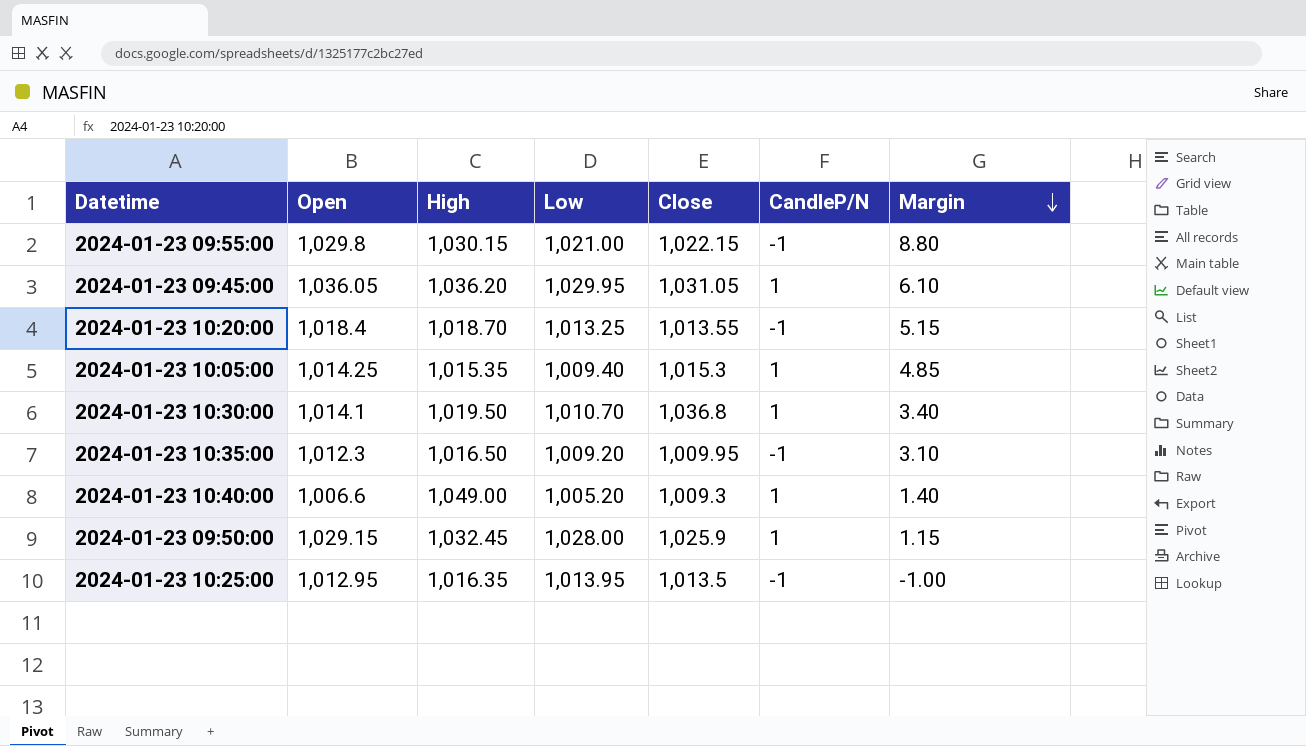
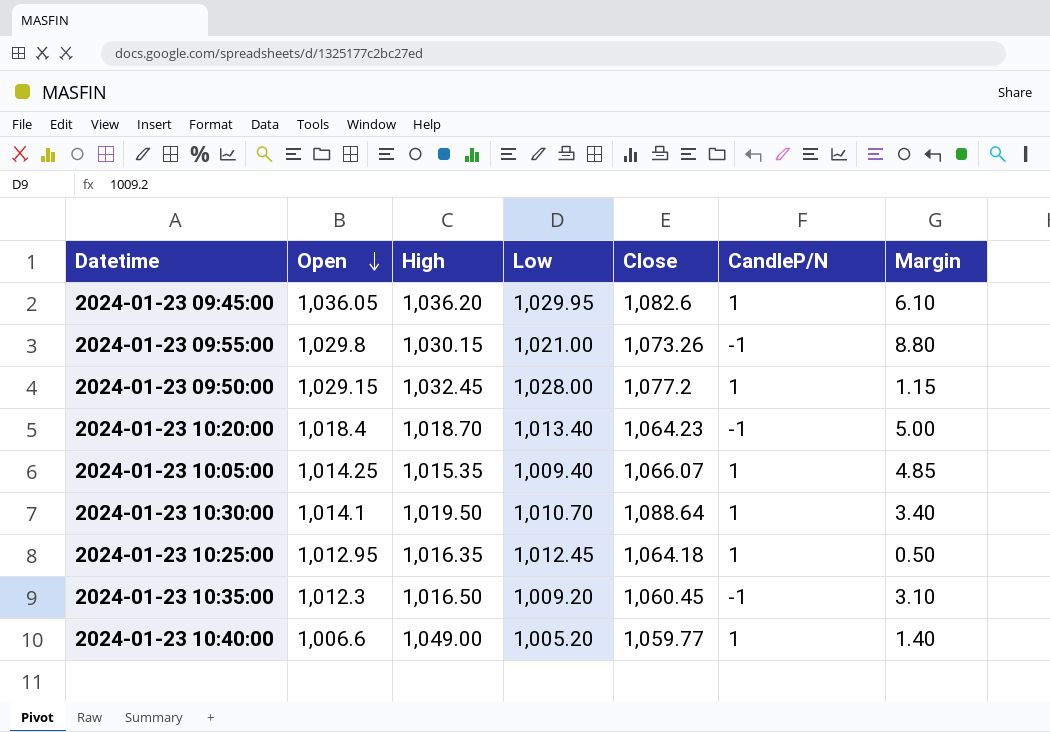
row order: Margin descending -> Open descending
2024-01-23 09:45:00 | Close: 1,031.05 -> 1,082.6
2024-01-23 09:55:00 | Close: 1,022.15 -> 1,073.26
2024-01-23 09:50:00 | Close: 1,025.9 -> 1,077.2
2024-01-23 10:20:00 | Low: 1,013.25 -> 1,013.40
2024-01-23 10:20:00 | Close: 1,013.55 -> 1,064.23
2024-01-23 10:20:00 | Margin: 5.15 -> 5.00
2024-01-23 10:05:00 | Close: 1,015.3 -> 1,066.07
2024-01-23 10:30:00 | Close: 1,036.8 -> 1,088.64
2024-01-23 10:25:00 | Low: 1,013.95 -> 1,012.45
2024-01-23 10:25:00 | Close: 1,013.5 -> 1,064.18
2024-01-23 10:25:00 | CandleP/N: -1 -> 1
2024-01-23 10:25:00 | Margin: -1.00 -> 0.50
2024-01-23 10:35:00 | Close: 1,009.95 -> 1,060.45
2024-01-23 10:40:00 | Close: 1,009.3 -> 1,059.77

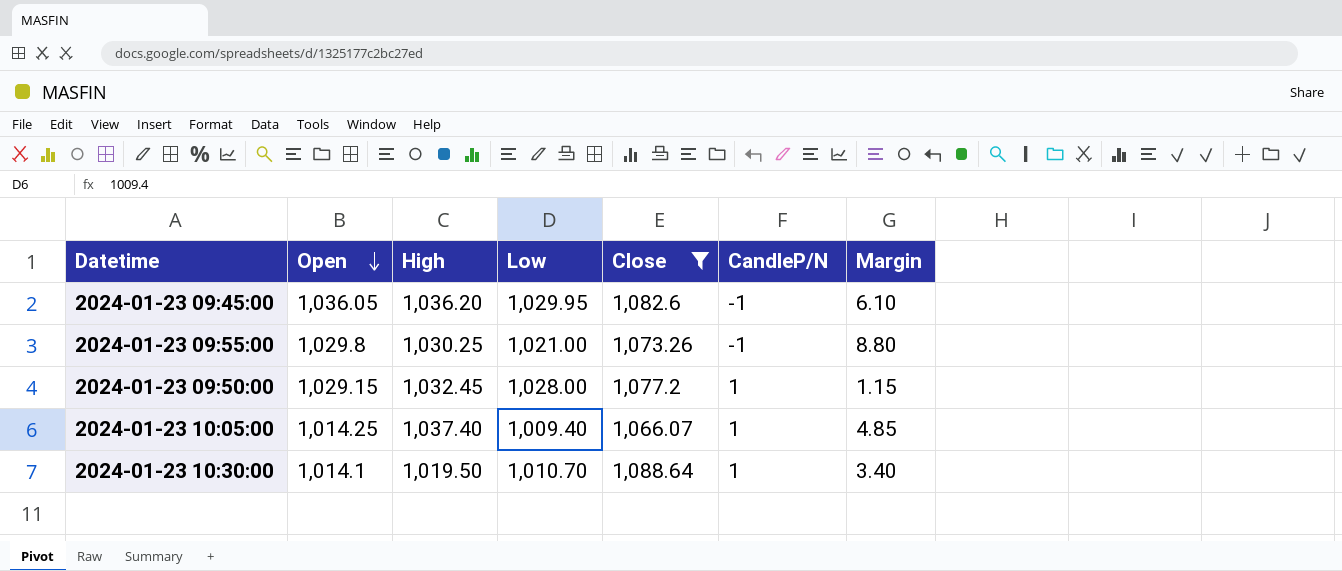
filter: none -> Close >= 1,066.07
2024-01-23 09:45:00 | CandleP/N: 1 -> -1
2024-01-23 09:55:00 | High: 1,030.15 -> 1,030.25
2024-01-23 10:05:00 | High: 1,015.35 -> 1,037.40

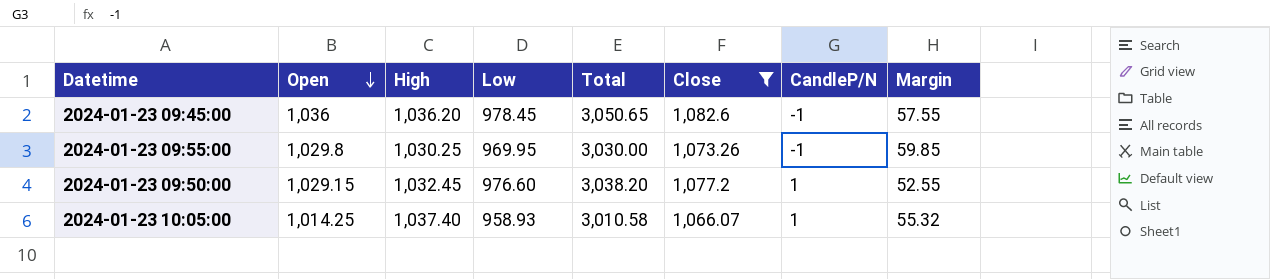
column Total | formula: none -> [Open] + [High] + [Low]
row 2024-01-23 10:30:00: 1,014.1 | 1,019.50 | 1,010.70 | 1,088.64 | 1 | 3.40 -> none
2024-01-23 09:45:00 | Open: 1,036.05 -> 1,036
2024-01-23 09:45:00 | Low: 1,029.95 -> 978.45
2024-01-23 09:45:00 | Margin: 6.10 -> 57.55
2024-01-23 09:55:00 | Low: 1,021.00 -> 969.95
2024-01-23 09:55:00 | Margin: 8.80 -> 59.85
2024-01-23 09:50:00 | Low: 1,028.00 -> 976.60
2024-01-23 09:50:00 | Margin: 1.15 -> 52.55
2024-01-23 10:05:00 | Low: 1,009.40 -> 958.93
2024-01-23 10:05:00 | Margin: 4.85 -> 55.32

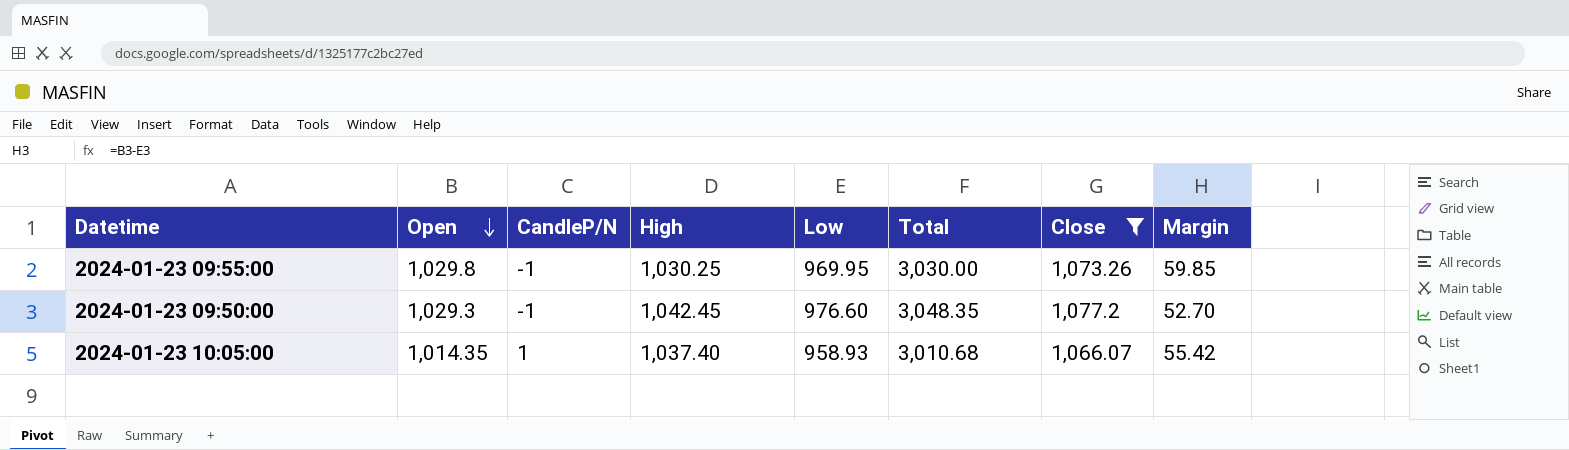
column CandleP/N | position: 7 -> 3
row 2024-01-23 09:45:00: 1,036 | 1,036.20 | 978.45 | 3,050.65 | 1,082.6 | -1 | 57.55 -> none
2024-01-23 09:50:00 | Open: 1,029.15 -> 1,029.3
2024-01-23 09:50:00 | CandleP/N: 1 -> -1
2024-01-23 09:50:00 | High: 1,032.45 -> 1,042.45
2024-01-23 09:50:00 | Total: 3,038.20 -> 3,048.35
2024-01-23 09:50:00 | Margin: 52.55 -> 52.70
2024-01-23 10:05:00 | Open: 1,014.25 -> 1,014.35
2024-01-23 10:05:00 | Total: 3,010.58 -> 3,010.68
2024-01-23 10:05:00 | Margin: 55.32 -> 55.42

